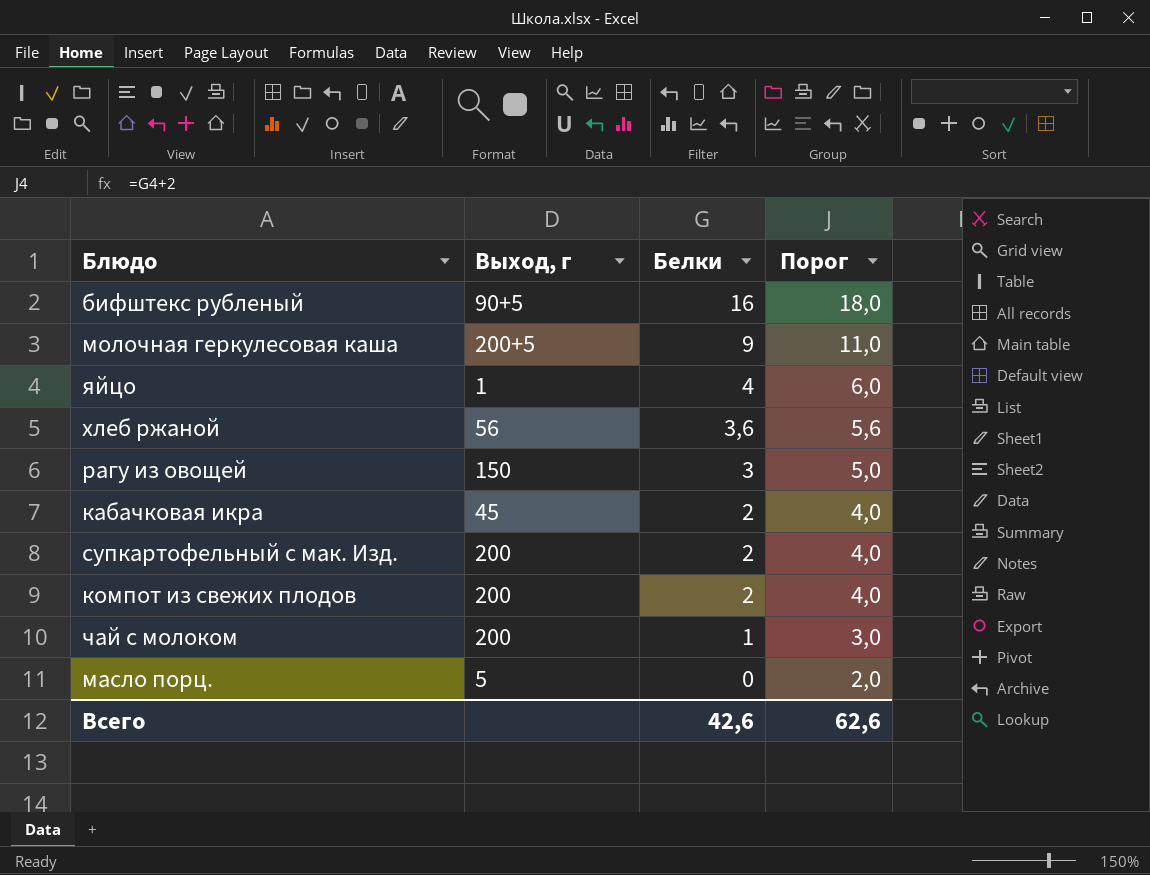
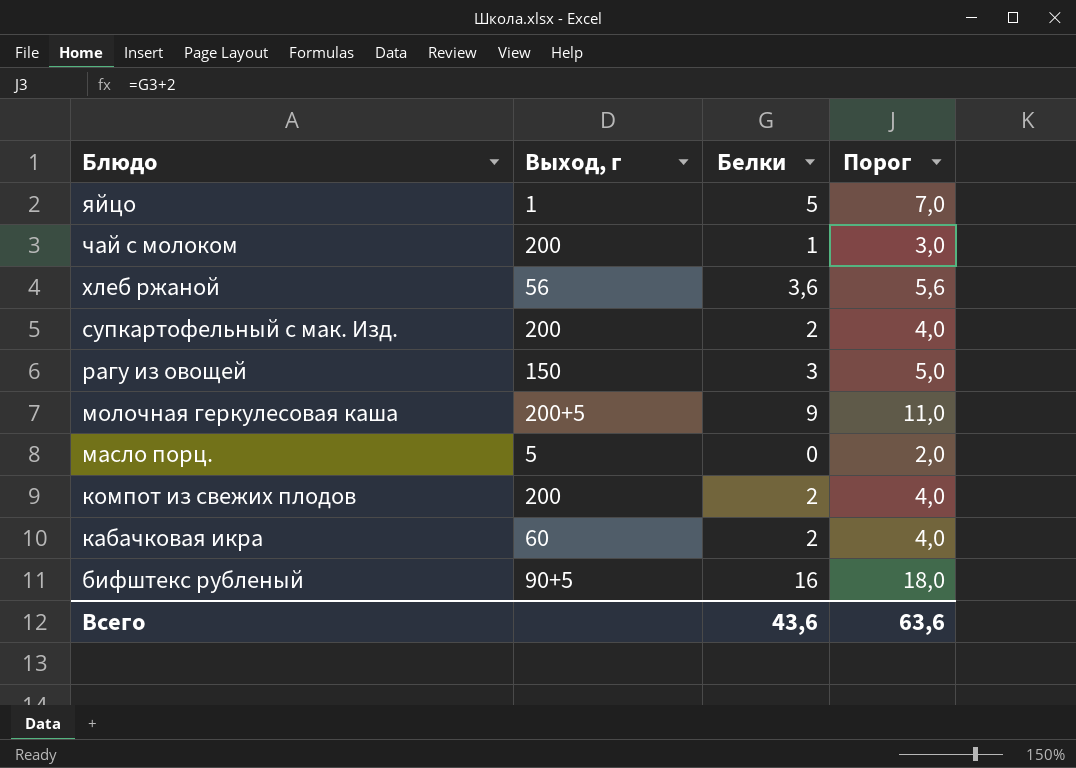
row order: Белки descending -> Блюдо descending
яйцо | Белки: 4 -> 5
яйцо | Порог: 6,0 -> 7,0
кабачковая икра | Выход, г: 45 -> 60
Всего | Белки: 42,6 -> 43,6
Всего | Порог: 62,6 -> 63,6

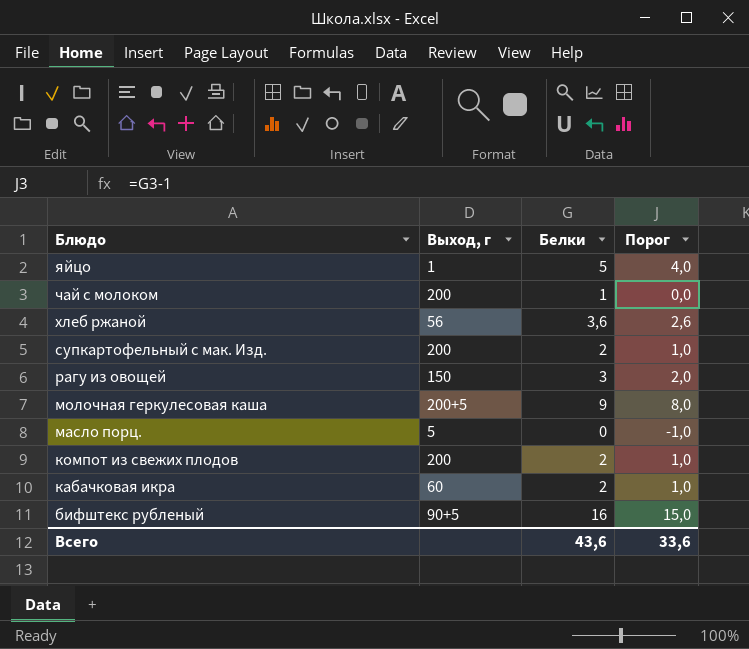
column Порог | formula: [Белки] + 2 -> [Белки] - 1
Всего | Порог: 63,6 -> 33,6

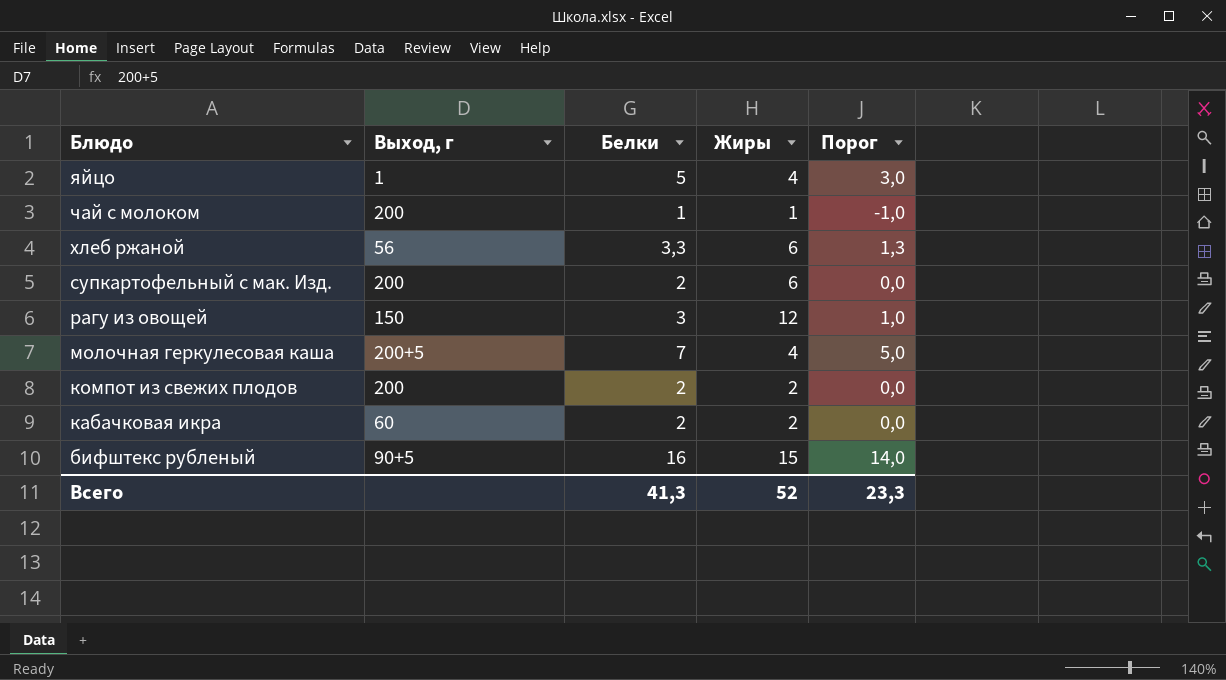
column Жиры | position: none -> 4
column Порог | formula: [Белки] - 1 -> [Белки] - 2
row масло порц.: 5 | 0 | -1,0 -> none
хлеб ржаной | Белки: 3,6 -> 3,3
молочная геркулесовая каша | Белки: 9 -> 7
Всего | Белки: 43,6 -> 41,3
Всего | Порог: 33,6 -> 23,3

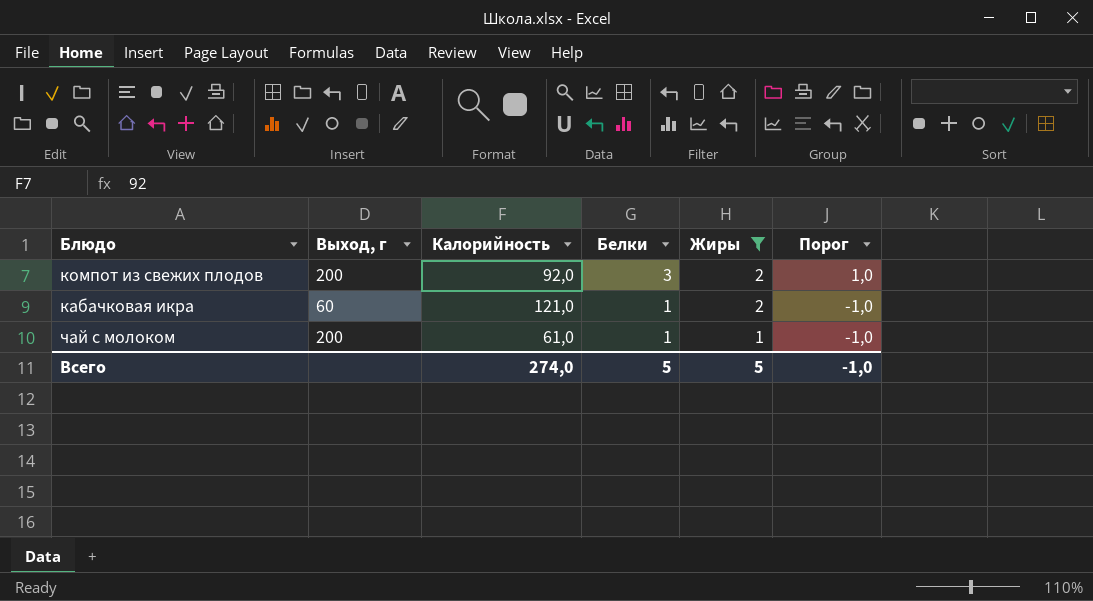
filter: none -> Жиры <= 2
row order: Блюдо descending -> Белки descending
column Калорийность | position: none -> 3
компот из свежих плодов | Белки: 2 -> 3
компот из свежих плодов | Порог: 0,0 -> 1,0
кабачковая икра | Белки: 2 -> 1
кабачковая икра | Порог: 0,0 -> -1,0
Всего | Белки: 41,3 -> 5
Всего | Жиры: 52 -> 5
Всего | Порог: 23,3 -> -1,0

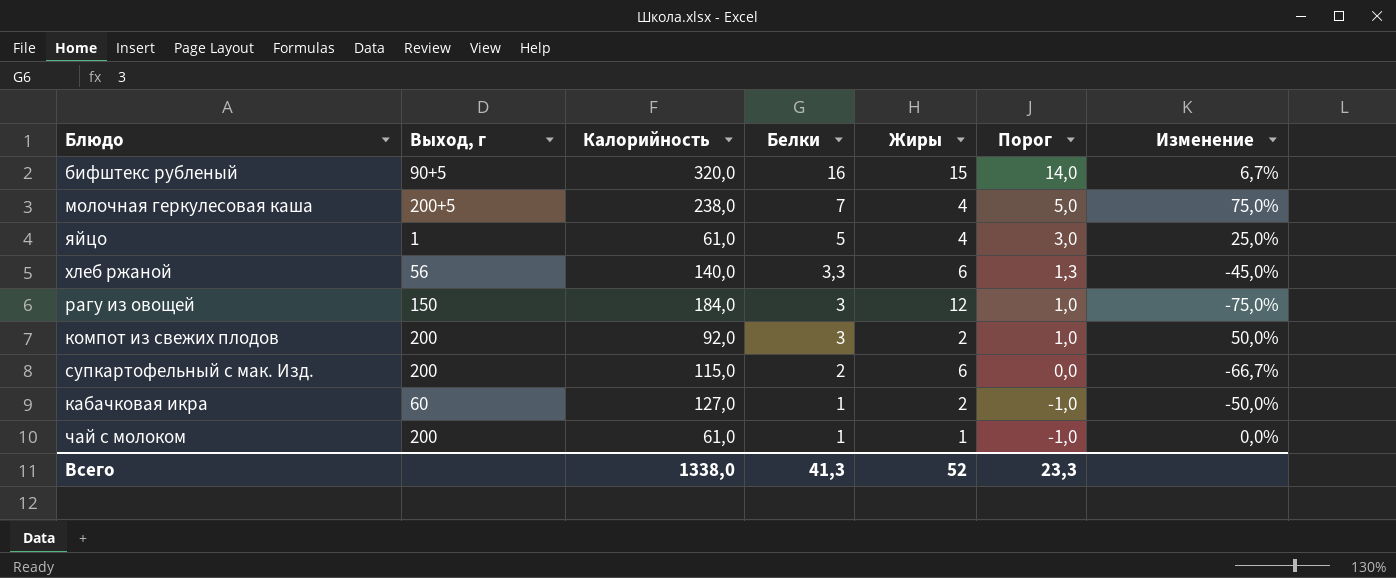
filter: Жиры <= 2 -> none
column Изменение | formula: none -> ([Белки] - [Жиры]) / [Жиры]
кабачковая икра | Калорийность: 121,0 -> 127,0
Всего | Калорийность: 274,0 -> 1338,0
Всего | Белки: 5 -> 41,3
Всего | Жиры: 5 -> 52
Всего | Порог: -1,0 -> 23,3

